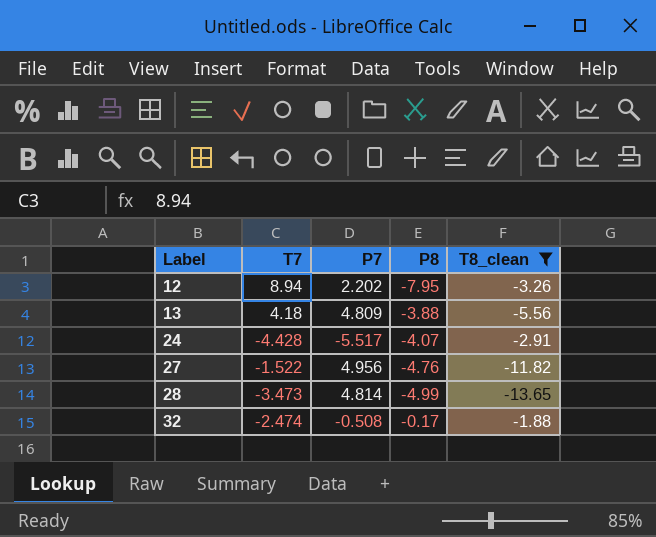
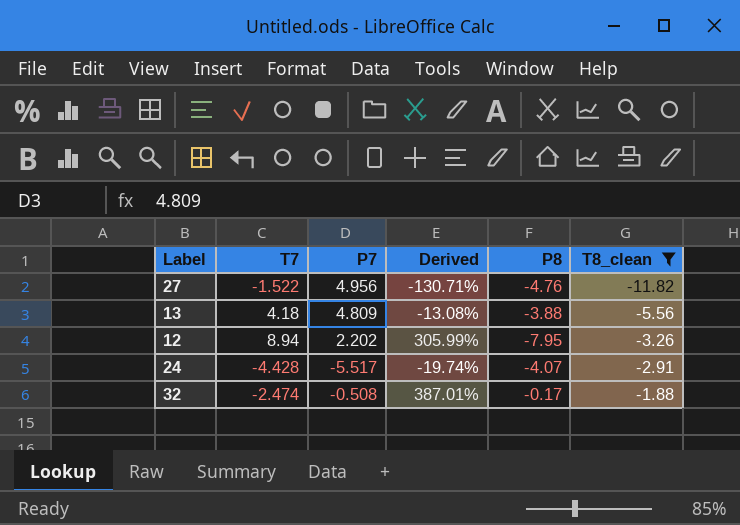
row order: Label ascending -> T8_clean ascending
column Derived | formula: none -> ([T7] - [P7]) / [P7]
row 28: -3.473 | 4.814 | -4.99 | -13.65 -> none

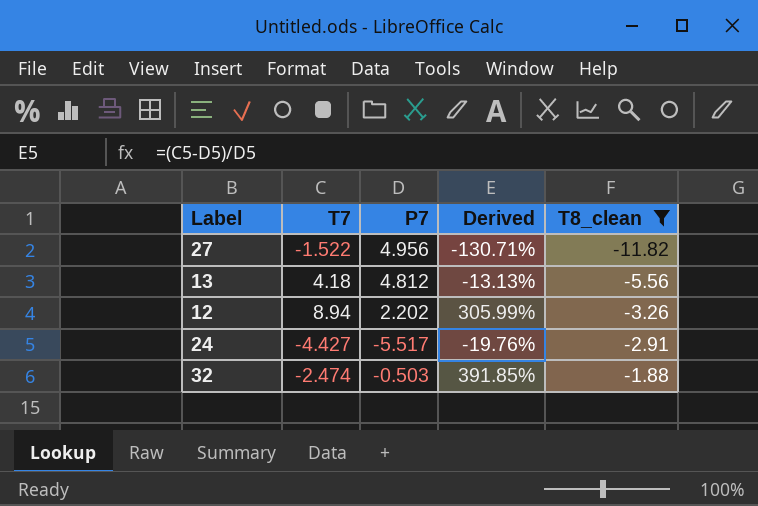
column P8 | position: 5 -> none
13 | P7: 4.809 -> 4.812
13 | Derived: -13.08% -> -13.13%
24 | T7: -4.428 -> -4.427
24 | Derived: -19.74% -> -19.76%
32 | P7: -0.508 -> -0.503
32 | Derived: 387.01% -> 391.85%

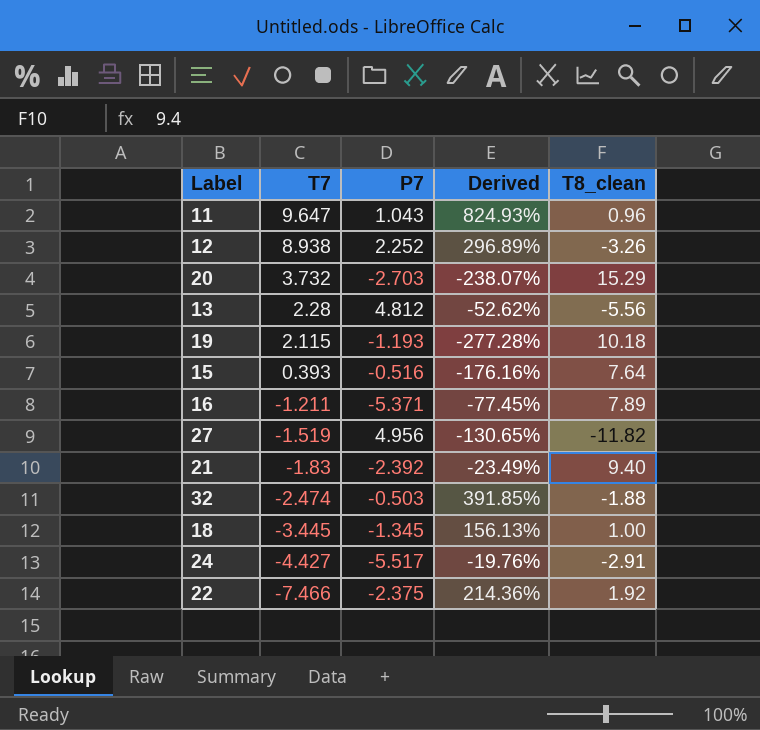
filter: T8_clean <= -1.88 -> none
row order: T8_clean ascending -> T7 descending
12 | T7: 8.94 -> 8.938
12 | P7: 2.202 -> 2.252
12 | Derived: 305.99% -> 296.89%
13 | T7: 4.18 -> 2.28
13 | Derived: -13.13% -> -52.62%
27 | T7: -1.522 -> -1.519
27 | Derived: -130.71% -> -130.65%

